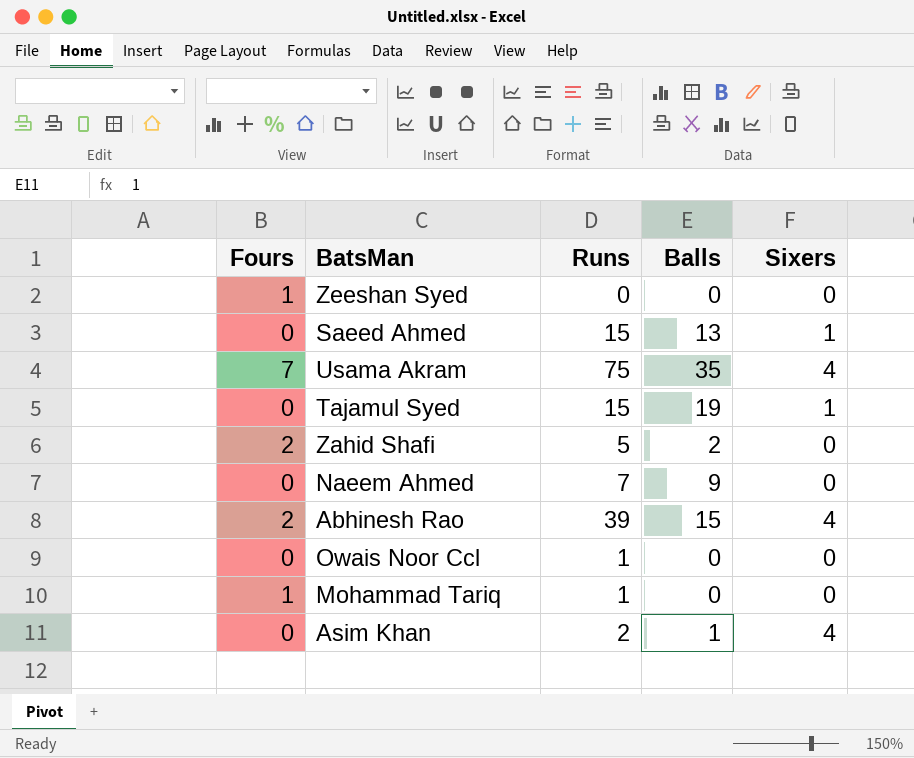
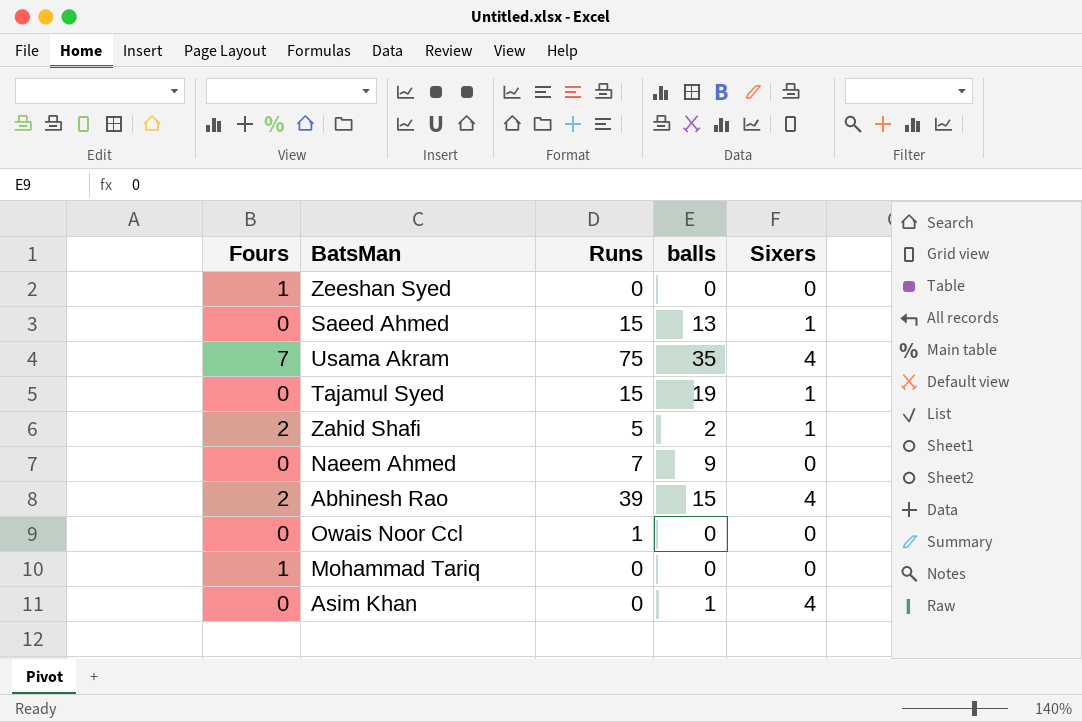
column name: Balls -> balls
Zahid Shafi | Sixers: 0 -> 1
Mohammad Tariq | Runs: 1 -> 0
Asim Khan | Runs: 2 -> 0

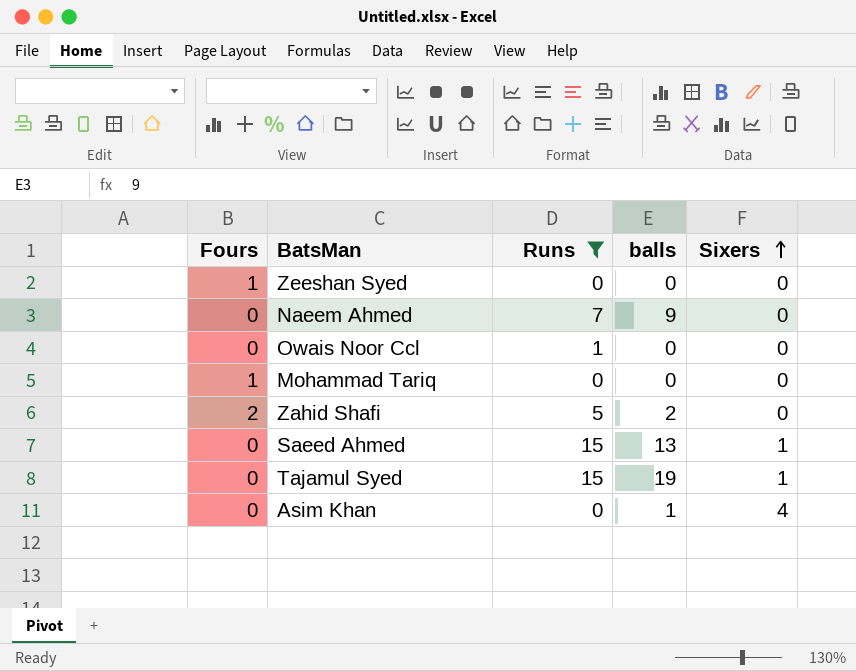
filter: none -> Runs <= 15
row order: none -> Sixers ascending
Zahid Shafi | Sixers: 1 -> 0

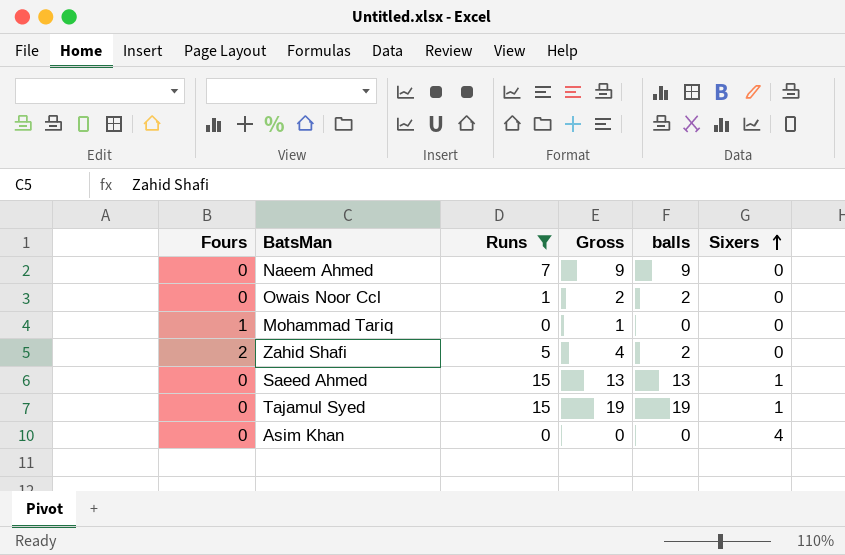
column Gross | formula: none -> [Fours] + [balls]
row Zeeshan Syed: 1 | 0 | 0 | 0 -> none
Owais Noor Ccl | balls: 0 -> 2
Asim Khan | balls: 1 -> 0

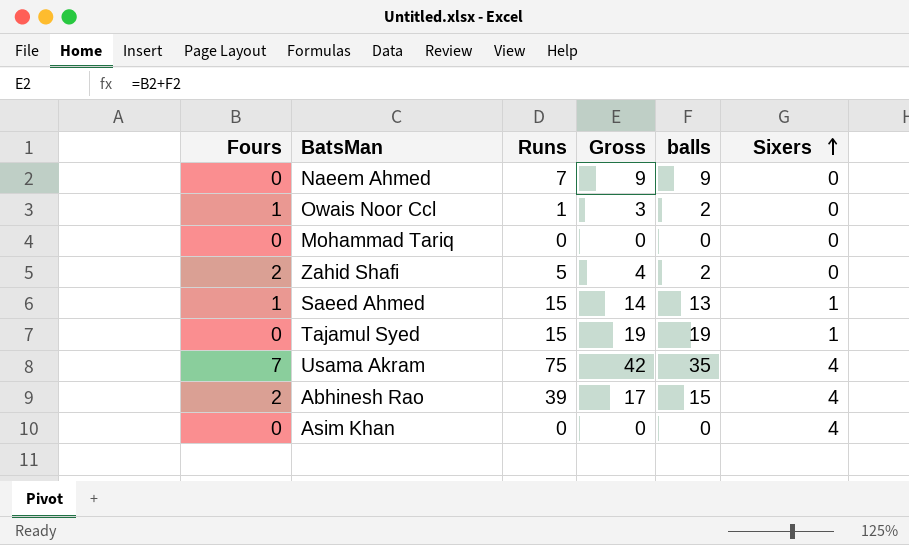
filter: Runs <= 15 -> none
Owais Noor Ccl | Fours: 0 -> 1
Owais Noor Ccl | Gross: 2 -> 3
Mohammad Tariq | Fours: 1 -> 0
Mohammad Tariq | Gross: 1 -> 0
Saeed Ahmed | Fours: 0 -> 1
Saeed Ahmed | Gross: 13 -> 14

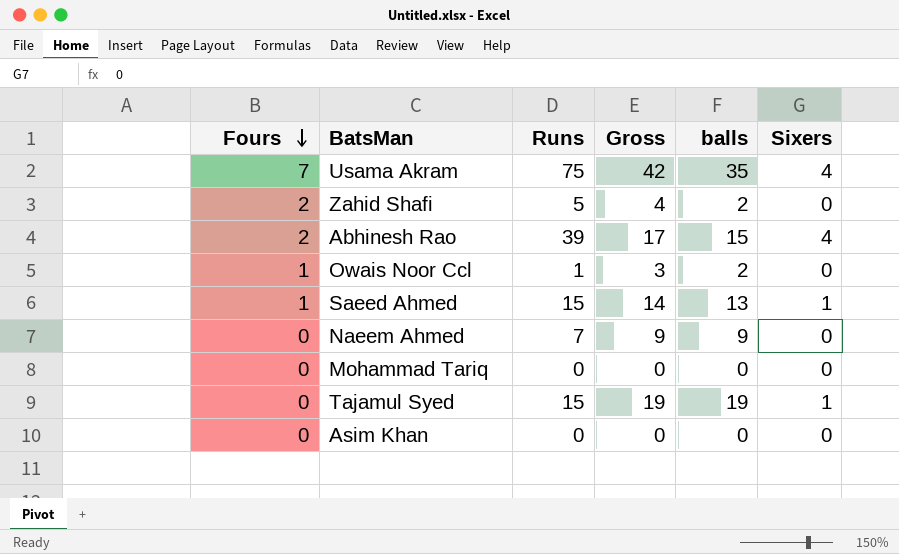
row order: Sixers ascending -> Fours descending
Asim Khan | Sixers: 4 -> 0

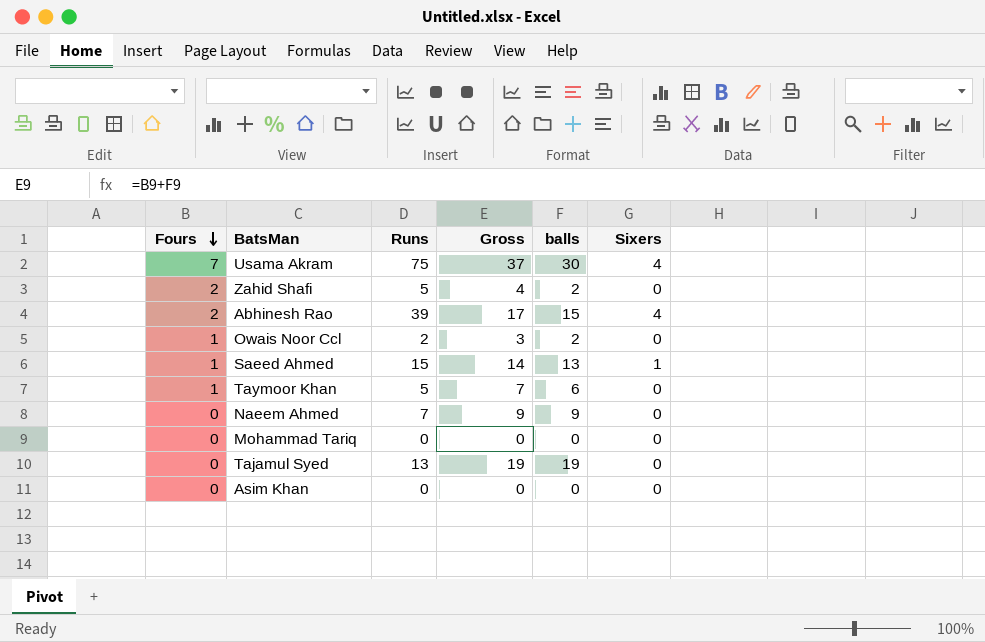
Usama Akram | Gross: 42 -> 37
Usama Akram | balls: 35 -> 30
Owais Noor Ccl | Runs: 1 -> 2
row Taymoor Khan: none -> 1 | 5 | 7 | 6 | 0
Tajamul Syed | Runs: 15 -> 13
Tajamul Syed | Sixers: 1 -> 0

